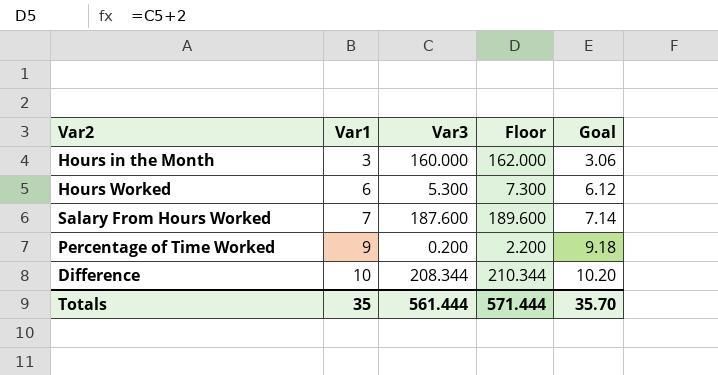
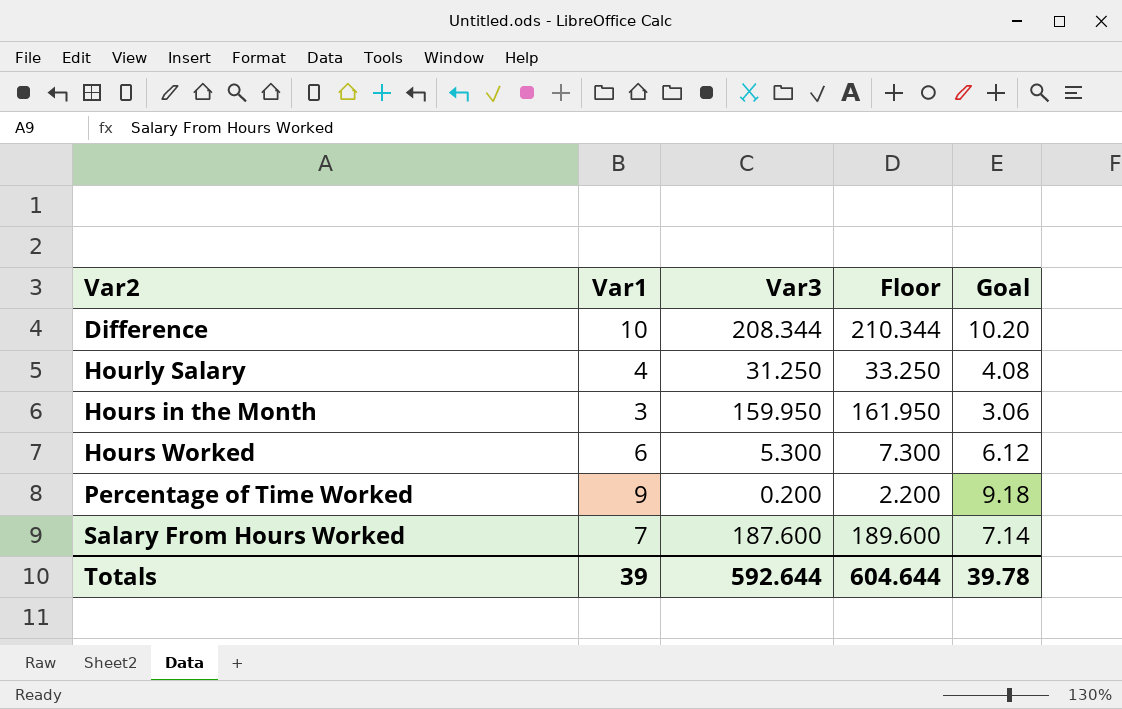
row order: Var1 ascending -> Var2 ascending
row Hourly Salary: none -> 4 | 31.250 | 33.250 | 4.08
Hours in the Month | Var3: 160.000 -> 159.950
Hours in the Month | Floor: 162.000 -> 161.950
Totals | Var1: 35 -> 39
Totals | Var3: 561.444 -> 592.644
Totals | Floor: 571.444 -> 604.644
Totals | Goal: 35.70 -> 39.78

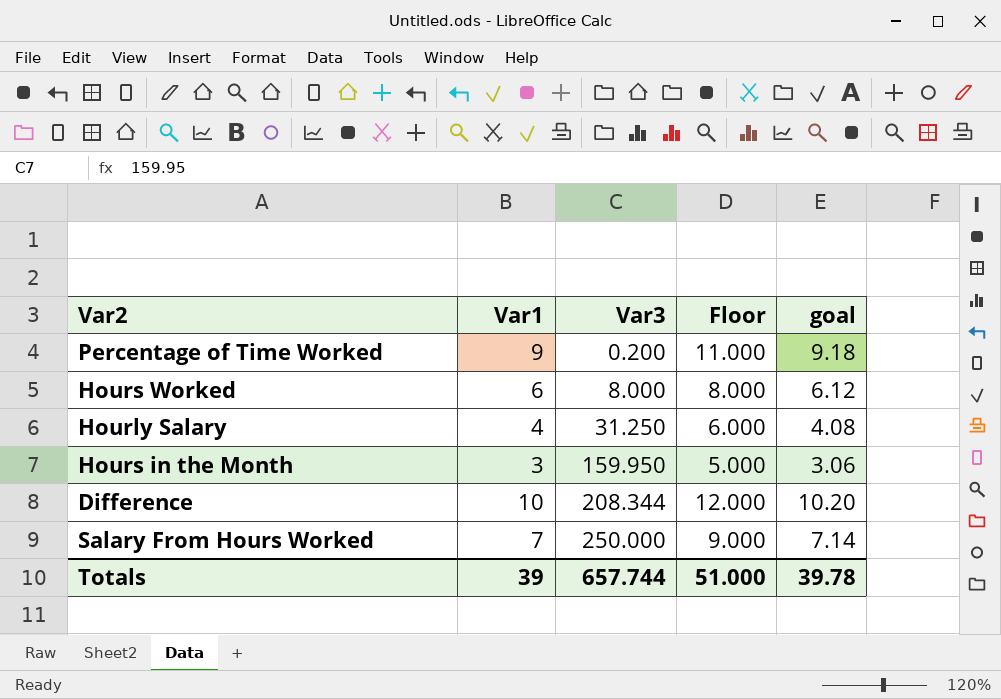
row order: Var2 ascending -> Var3 ascending
column Floor | formula: [Var3] + 2 -> [Var1] + 2
column name: Goal -> goal
Hours Worked | Var3: 5.300 -> 8.000
Salary From Hours Worked | Var3: 187.600 -> 250.000
Totals | Var3: 592.644 -> 657.744
Totals | Floor: 604.644 -> 51.000

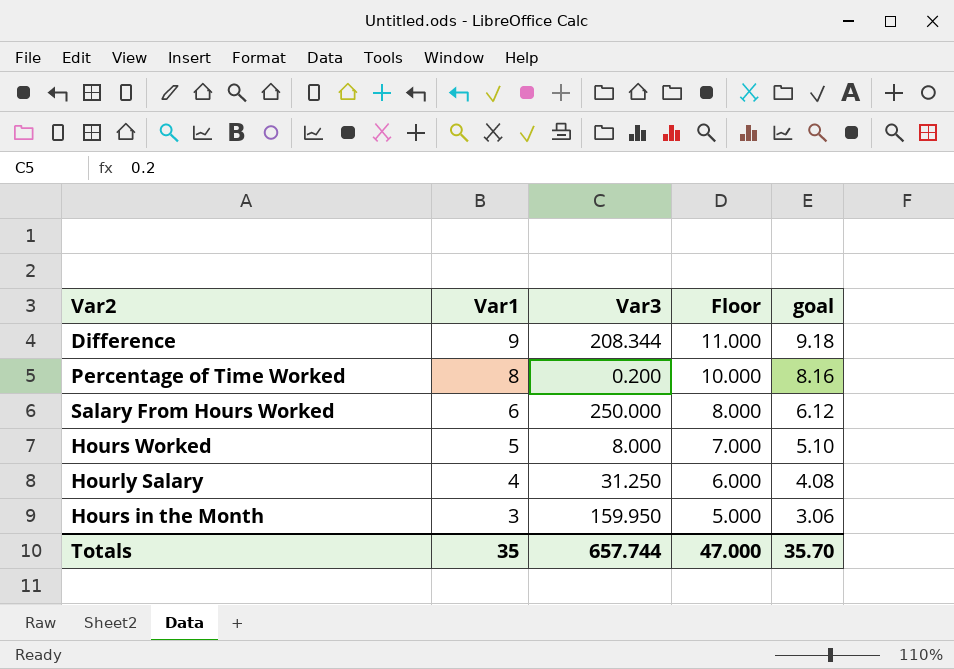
row order: Var3 ascending -> Var1 descending
Difference | Var1: 10 -> 9
Difference | Floor: 12.000 -> 11.000
Difference | goal: 10.20 -> 9.18
Percentage of Time Worked | Var1: 9 -> 8
Percentage of Time Worked | Floor: 11.000 -> 10.000
Percentage of Time Worked | goal: 9.18 -> 8.16
Salary From Hours Worked | Var1: 7 -> 6
Salary From Hours Worked | Floor: 9.000 -> 8.000
Salary From Hours Worked | goal: 7.14 -> 6.12
Hours Worked | Var1: 6 -> 5
Hours Worked | Floor: 8.000 -> 7.000
Hours Worked | goal: 6.12 -> 5.10
Totals | Var1: 39 -> 35
Totals | Floor: 51.000 -> 47.000
Totals | goal: 39.78 -> 35.70

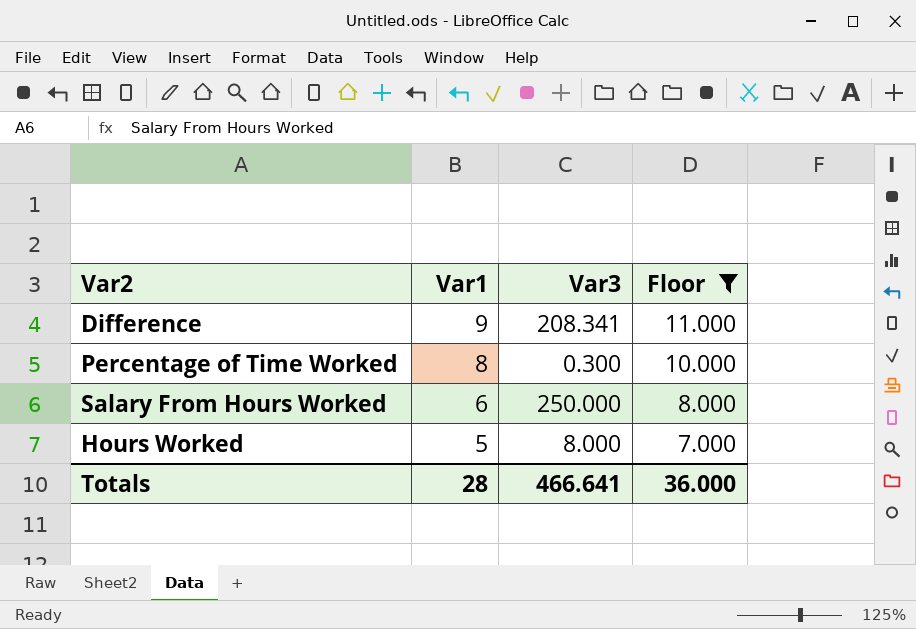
filter: none -> Floor >= 7.000
column goal | formula: [Var1] * 1.02 -> none
Difference | Var3: 208.344 -> 208.341
Percentage of Time Worked | Var3: 0.200 -> 0.300
Totals | Var1: 35 -> 28
Totals | Var3: 657.744 -> 466.641
Totals | Floor: 47.000 -> 36.000

